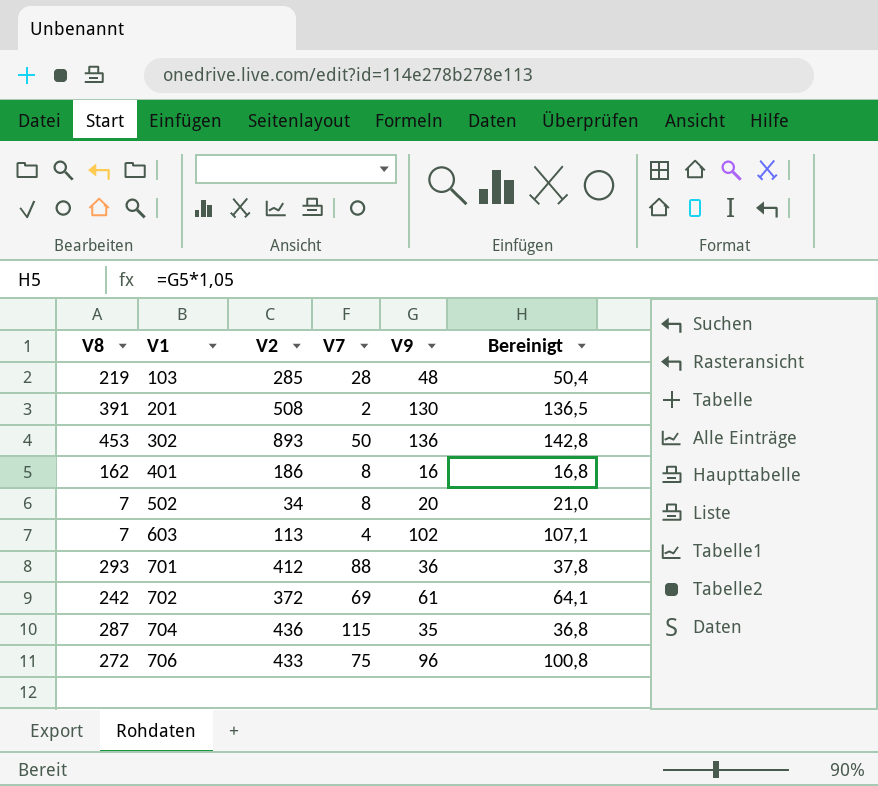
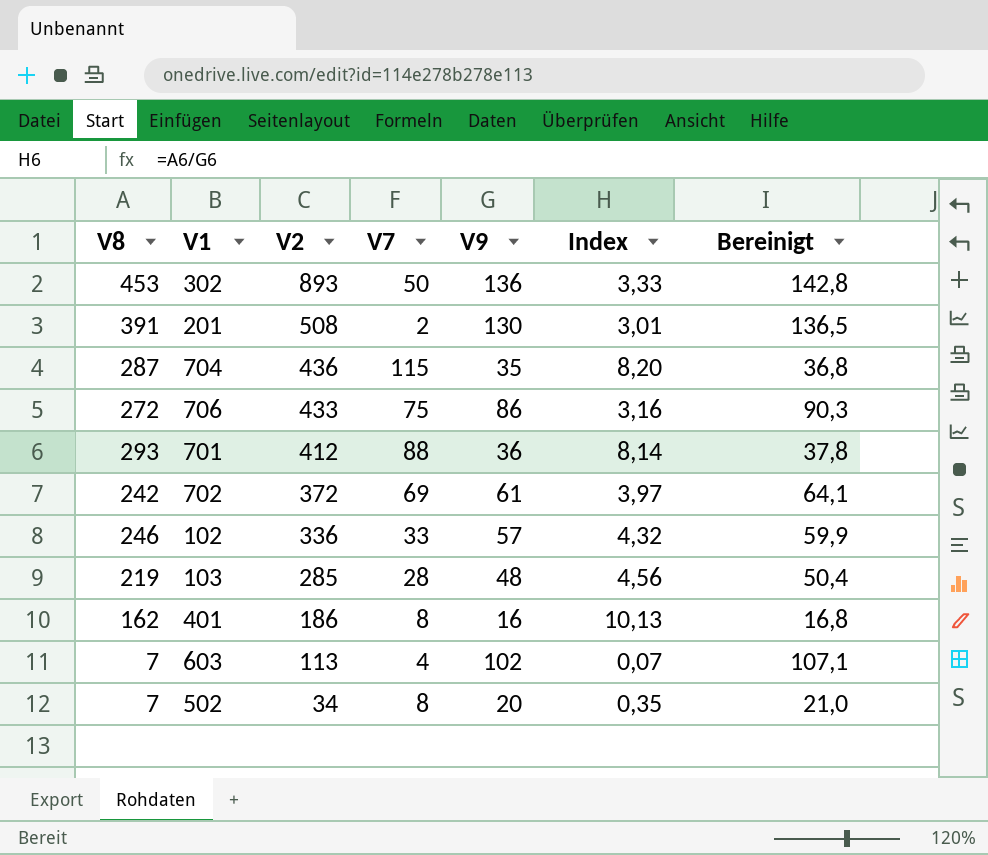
row order: V1 ascending -> V2 descending
column Index | formula: none -> [V8] / [V9]
706 | V9: 96 -> 86
706 | Bereinigt: 100,8 -> 90,3
row 102: none -> 246 | 336 | 33 | 57 | 4,32 | 59,9

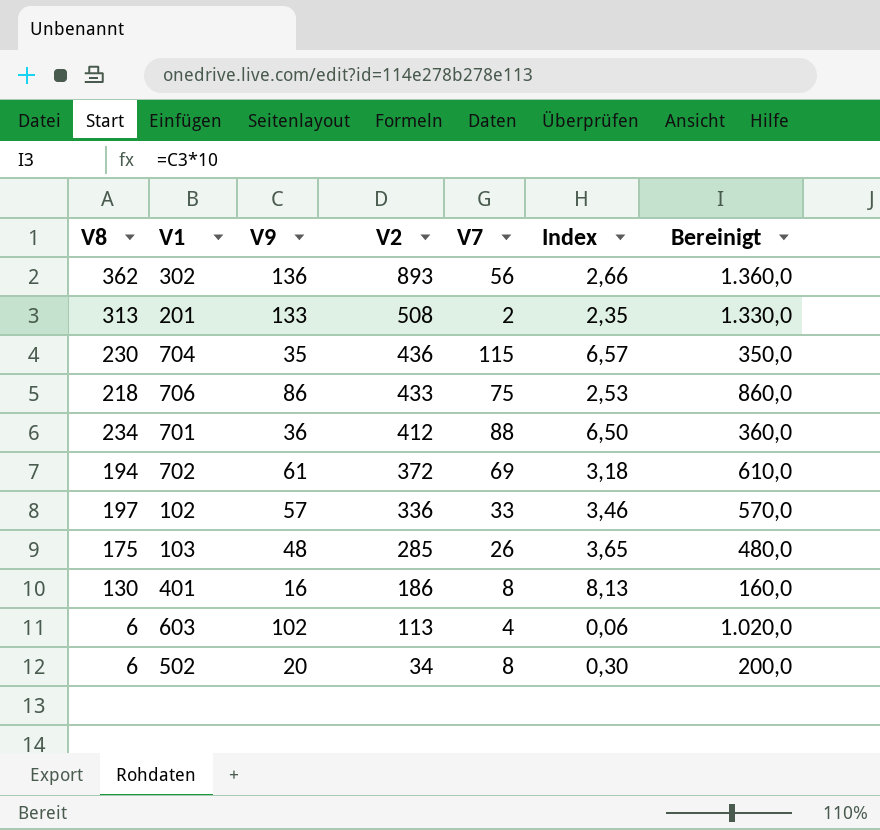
column V9 | position: 5 -> 3
column Bereinigt | formula: [V9] * 1,05 -> [V9] * 10
302 | V8: 453 -> 362
302 | V7: 50 -> 56
302 | Index: 3,33 -> 2,66
201 | V8: 391 -> 313
201 | V9: 130 -> 133
201 | Index: 3,01 -> 2,35
704 | V8: 287 -> 230
704 | Index: 8,20 -> 6,57
706 | V8: 272 -> 218
706 | Index: 3,16 -> 2,53
701 | V8: 293 -> 234
701 | Index: 8,14 -> 6,50
702 | V8: 242 -> 194
702 | Index: 3,97 -> 3,18
102 | V8: 246 -> 197
102 | Index: 4,32 -> 3,46
103 | V8: 219 -> 175
103 | V7: 28 -> 26
103 | Index: 4,56 -> 3,65
401 | V8: 162 -> 130
401 | Index: 10,13 -> 8,13
603 | V8: 7 -> 6
603 | Index: 0,07 -> 0,06
502 | V8: 7 -> 6
502 | Index: 0,35 -> 0,30

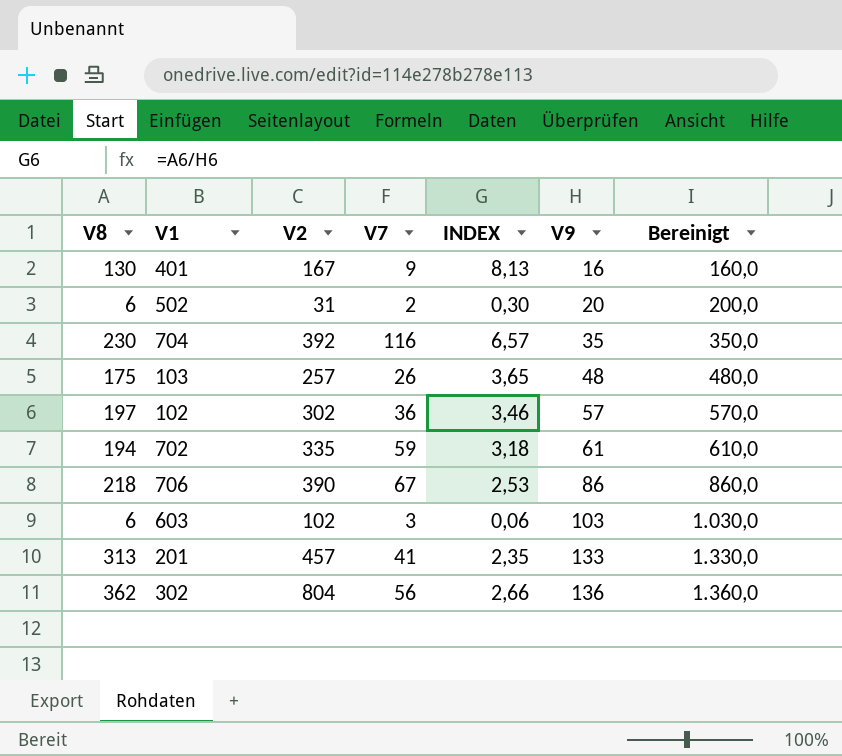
row order: V2 descending -> V9 ascending
column name: Index -> INDEX
column V9 | position: 3 -> 6
row 701: 234 | 36 | 412 | 88 | 6,50 | 360,0 -> none
401 | V2: 186 -> 167
401 | V7: 8 -> 9
502 | V2: 34 -> 31
502 | V7: 8 -> 2
704 | V2: 436 -> 392
704 | V7: 115 -> 116
103 | V2: 285 -> 257
102 | V2: 336 -> 302
102 | V7: 33 -> 36
702 | V2: 372 -> 335
702 | V7: 69 -> 59
706 | V2: 433 -> 390
706 | V7: 75 -> 67
603 | V2: 113 -> 102
603 | V7: 4 -> 3
603 | V9: 102 -> 103
603 | Bereinigt: 1.020,0 -> 1.030,0
201 | V2: 508 -> 457
201 | V7: 2 -> 41
302 | V2: 893 -> 804

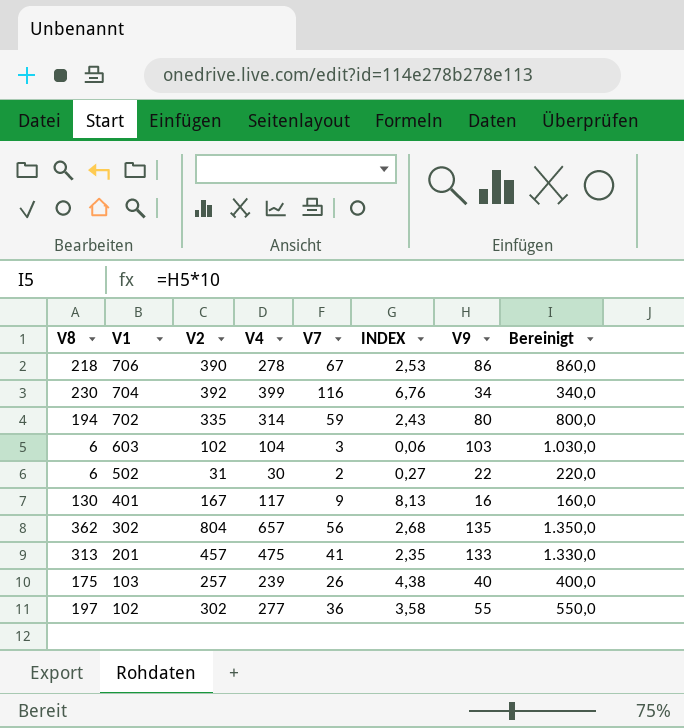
row order: V9 ascending -> V1 descending
column V4 | position: none -> 4
704 | INDEX: 6,57 -> 6,76
704 | V9: 35 -> 34
704 | Bereinigt: 350,0 -> 340,0
702 | INDEX: 3,18 -> 2,43
702 | V9: 61 -> 80
702 | Bereinigt: 610,0 -> 800,0
502 | INDEX: 0,30 -> 0,27
502 | V9: 20 -> 22
502 | Bereinigt: 200,0 -> 220,0
302 | INDEX: 2,66 -> 2,68
302 | V9: 136 -> 135
302 | Bereinigt: 1.360,0 -> 1.350,0
103 | INDEX: 3,65 -> 4,38
103 | V9: 48 -> 40
103 | Bereinigt: 480,0 -> 400,0
102 | INDEX: 3,46 -> 3,58
102 | V9: 57 -> 55
102 | Bereinigt: 570,0 -> 550,0

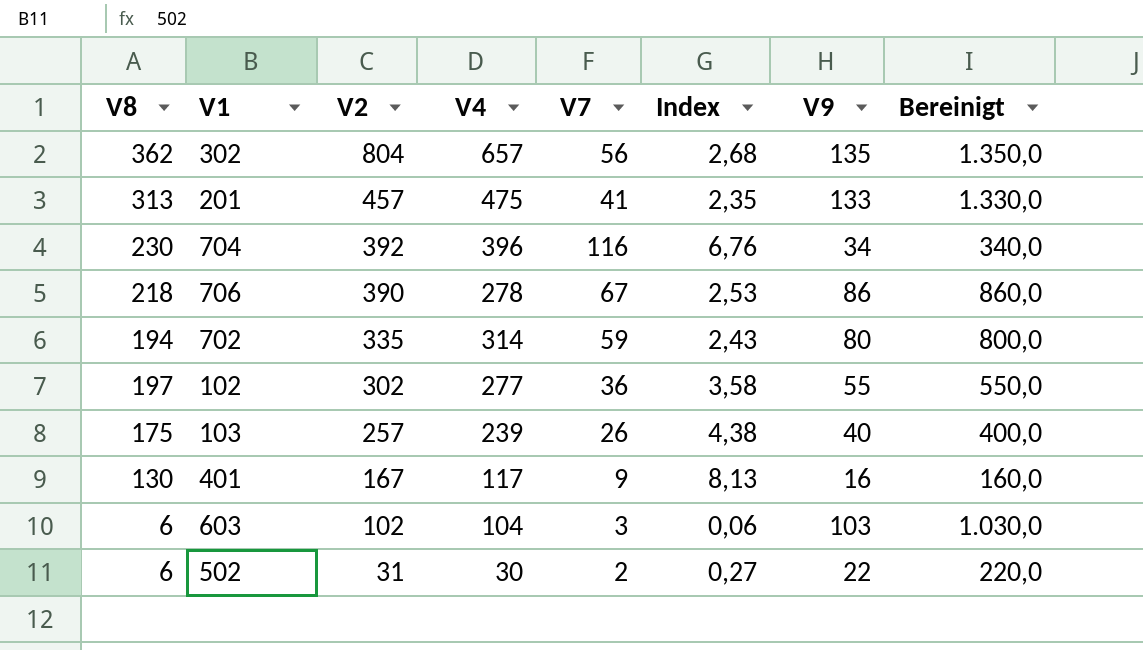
row order: V1 descending -> V2 descending
column name: INDEX -> Index
704 | V4: 399 -> 396

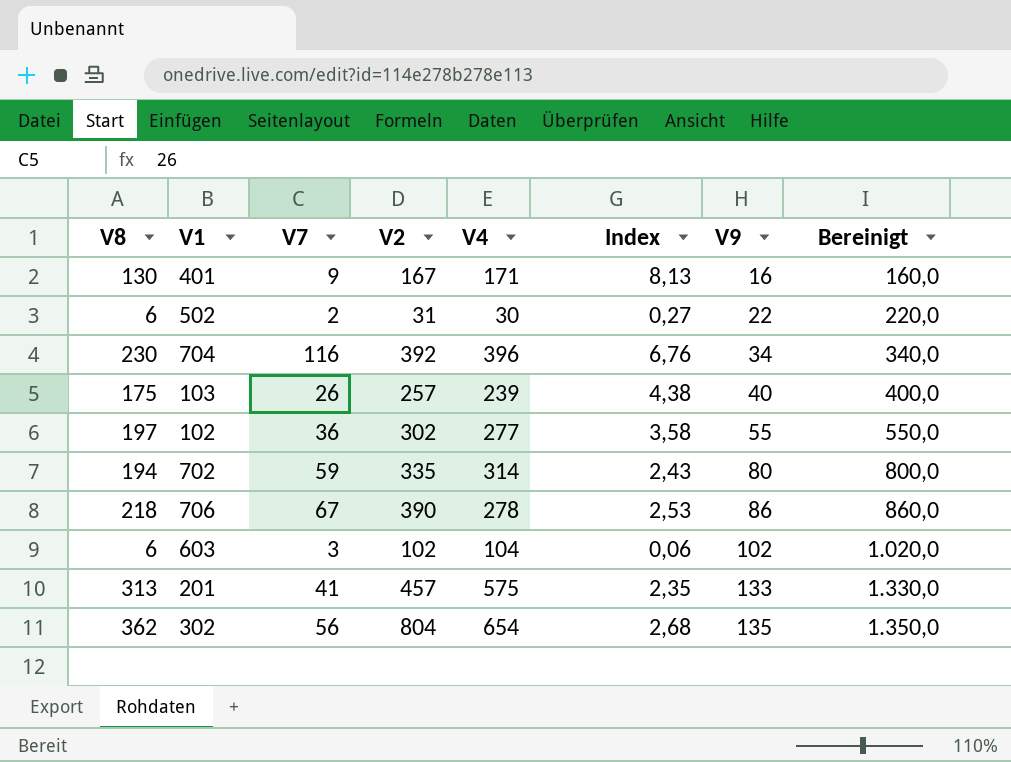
row order: V2 descending -> V9 ascending
column V7 | position: 5 -> 3
401 | V4: 117 -> 171
603 | V9: 103 -> 102
603 | Bereinigt: 1.030,0 -> 1.020,0
201 | V4: 475 -> 575
302 | V4: 657 -> 654

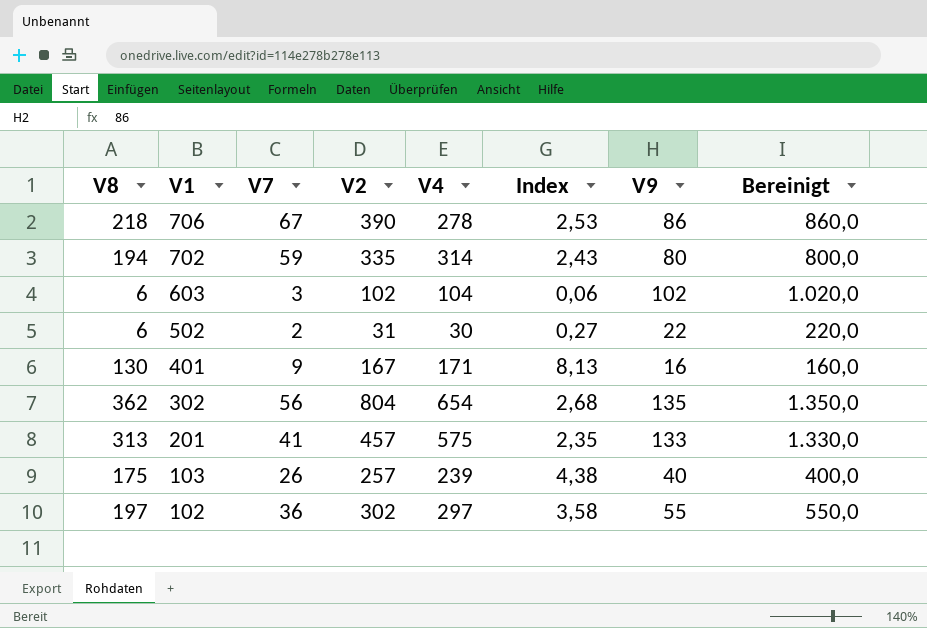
row order: V9 ascending -> V1 descending
row 704: 230 | 116 | 392 | 396 | 6,76 | 34 | 340,0 -> none
102 | V4: 277 -> 297

